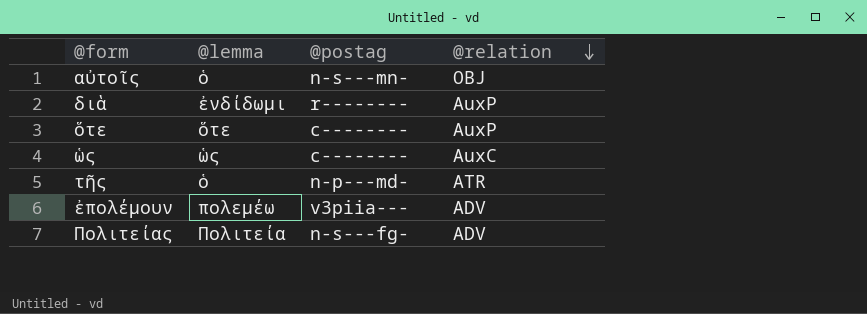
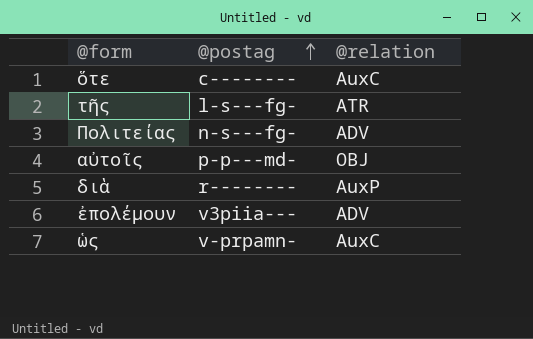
row order: @relation descending -> @postag ascending
column @lemma | position: 2 -> none
ὅτε | @relation: AuxP -> AuxC
τῆς | @postag: n-p---md- -> l-s---fg-
αὐτοῖς | @postag: n-s---mn- -> p-p---md-
ὡς | @postag: c-------- -> v-prpamn-

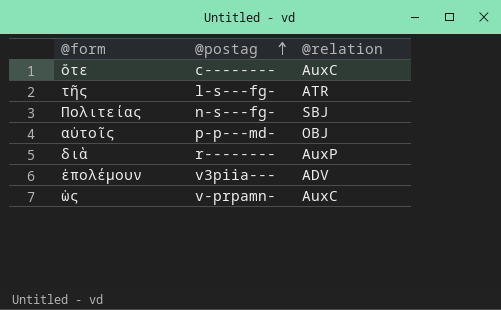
Πολιτείας | @relation: ADV -> SBJ

